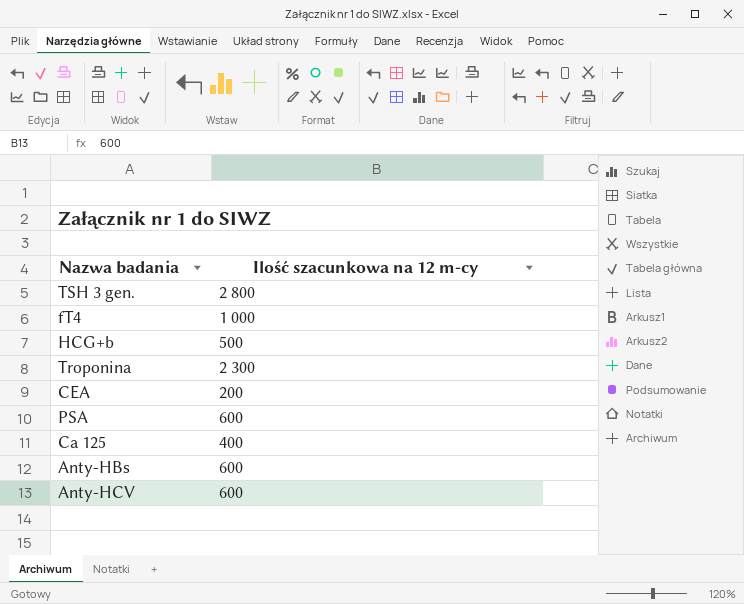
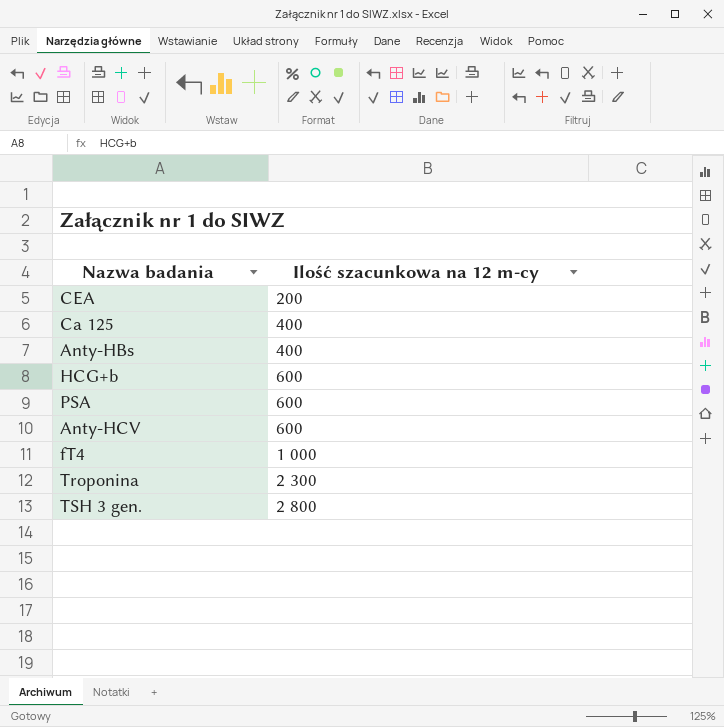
row order: none -> Ilość szacunkowa na 12 m-cy ascending
Anty-HBs | Ilość szacunkowa na 12 m-cy: 600 -> 400
HCG+b | Ilość szacunkowa na 12 m-cy: 500 -> 600

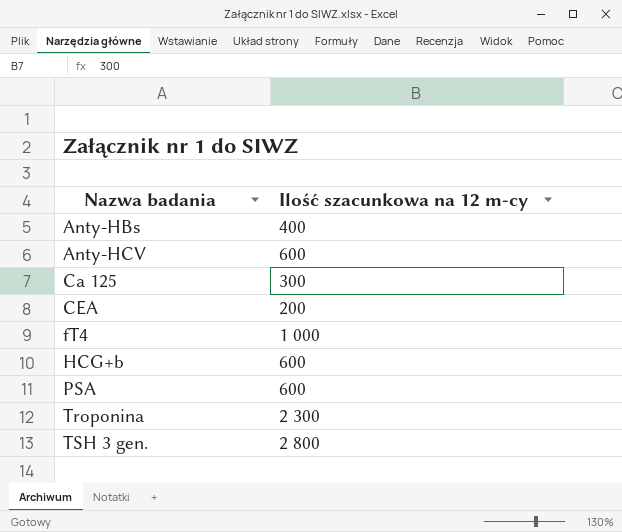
row order: Ilość szacunkowa na 12 m-cy ascending -> Nazwa badania ascending
Ca 125 | Ilość szacunkowa na 12 m-cy: 400 -> 300

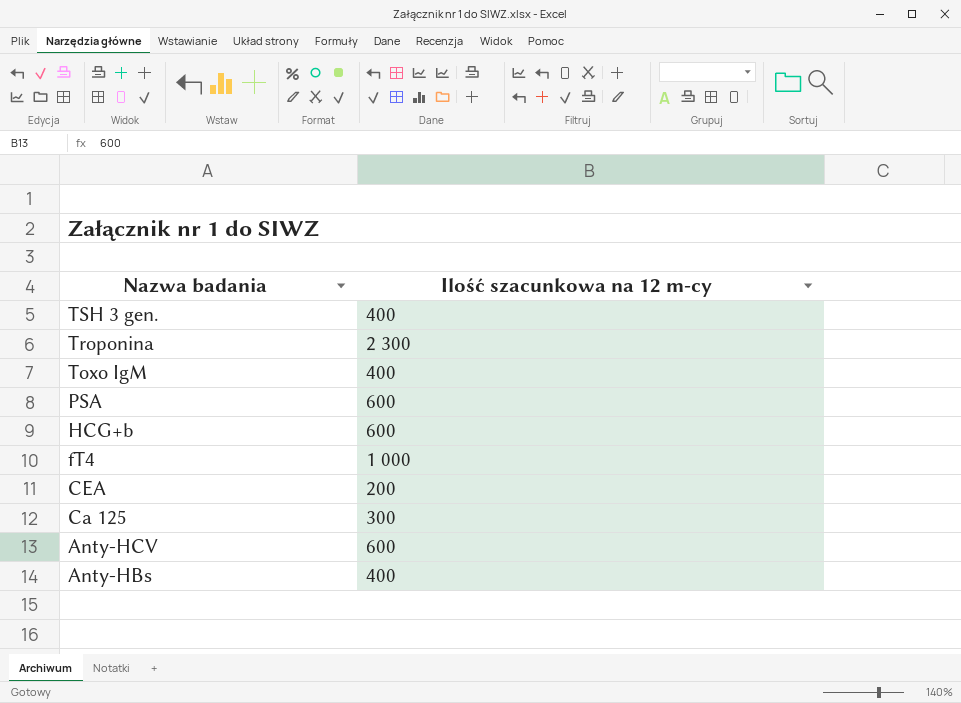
row order: Nazwa badania ascending -> Nazwa badania descending
TSH 3 gen. | Ilość szacunkowa na 12 m-cy: 2 800 -> 400
row Toxo IgM: none -> 400

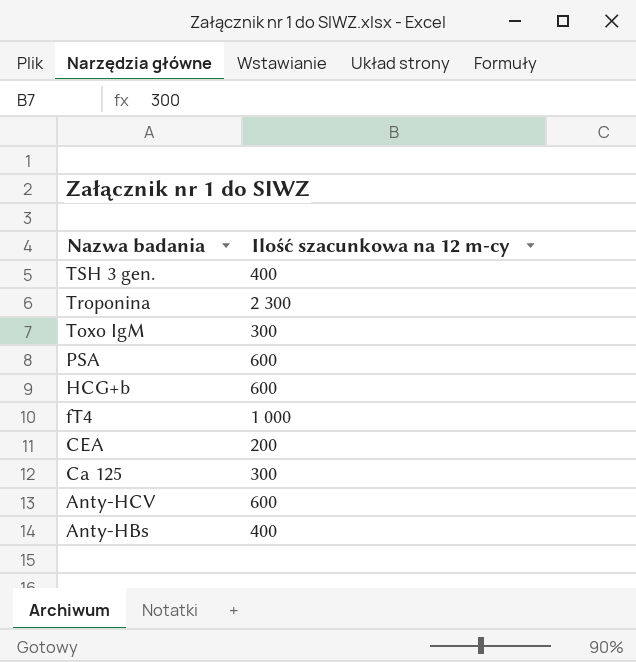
Toxo IgM | Ilość szacunkowa na 12 m-cy: 400 -> 300

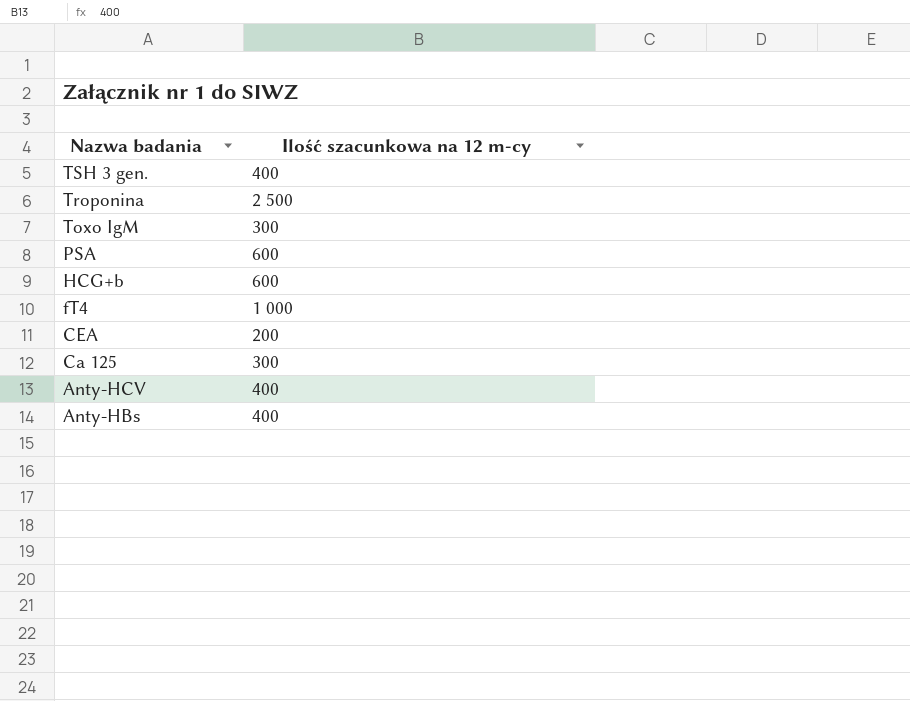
Troponina | Ilość szacunkowa na 12 m-cy: 2 300 -> 2 500
Anty-HCV | Ilość szacunkowa na 12 m-cy: 600 -> 400

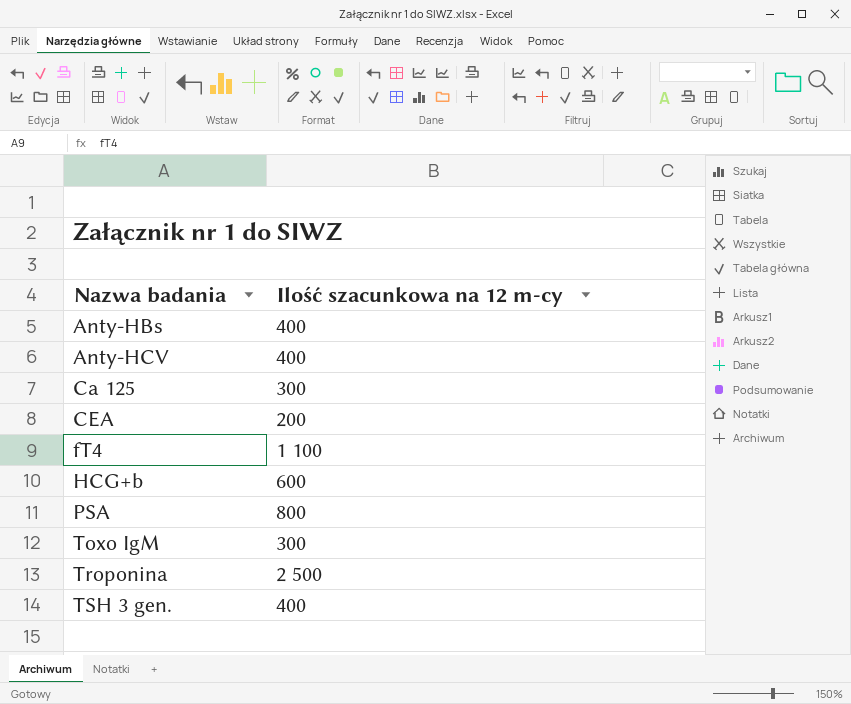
row order: Nazwa badania descending -> Nazwa badania ascending
fT4 | Ilość szacunkowa na 12 m-cy: 1 000 -> 1 100
PSA | Ilość szacunkowa na 12 m-cy: 600 -> 800

